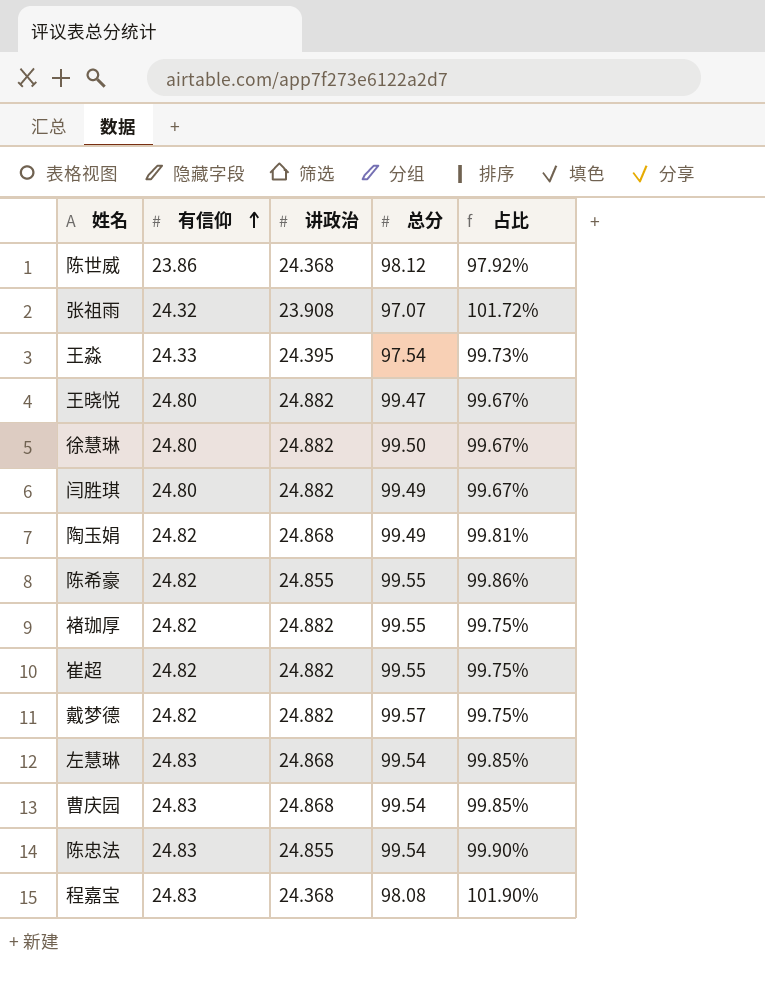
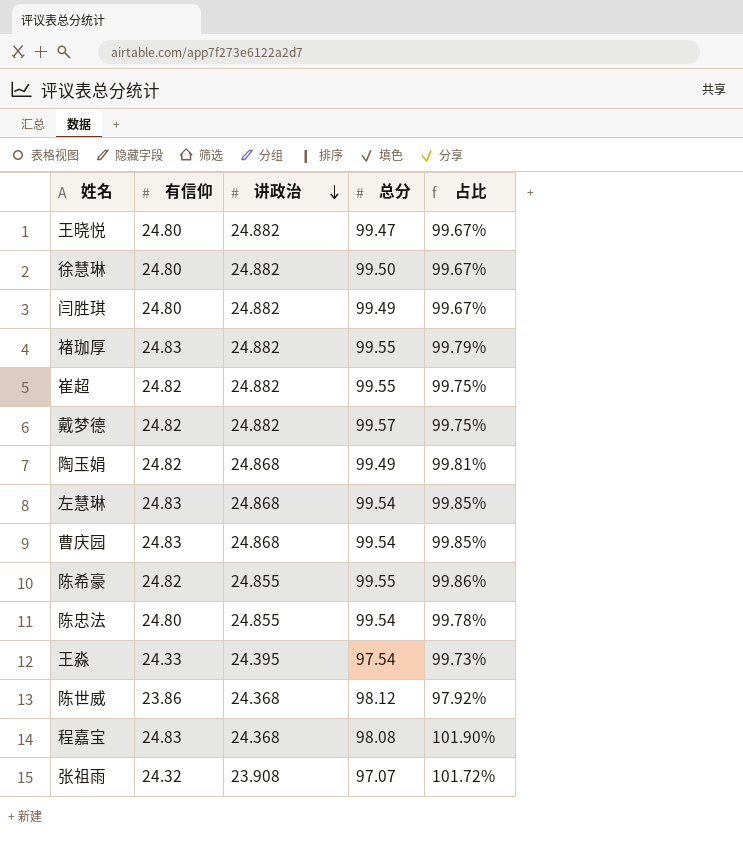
row order: 有信仰 ascending -> 讲政治 descending
褚珈厚 | 有信仰: 24.82 -> 24.83
褚珈厚 | 占比: 99.75% -> 99.79%
陈忠法 | 有信仰: 24.83 -> 24.80
陈忠法 | 占比: 99.90% -> 99.78%

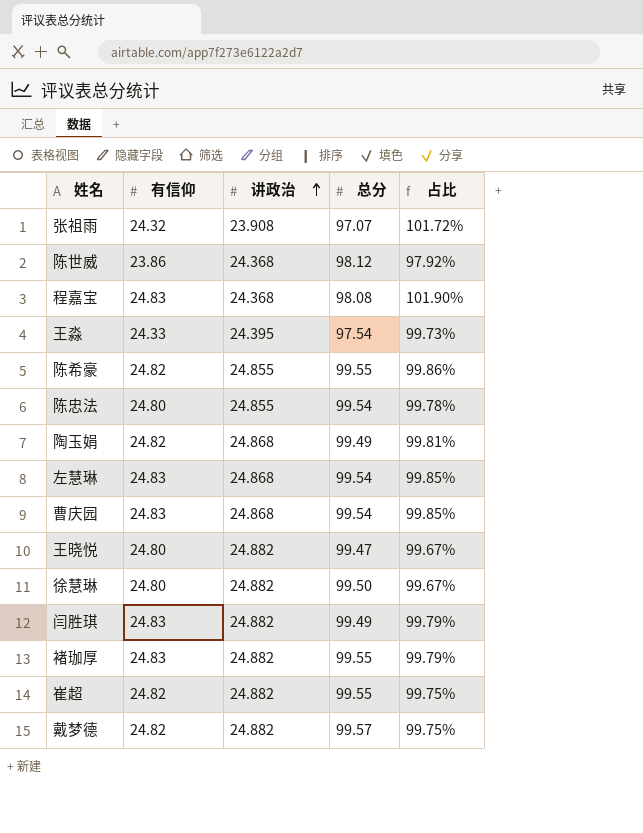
row order: 讲政治 descending -> 讲政治 ascending
闫胜琪 | 有信仰: 24.80 -> 24.83
闫胜琪 | 占比: 99.67% -> 99.79%

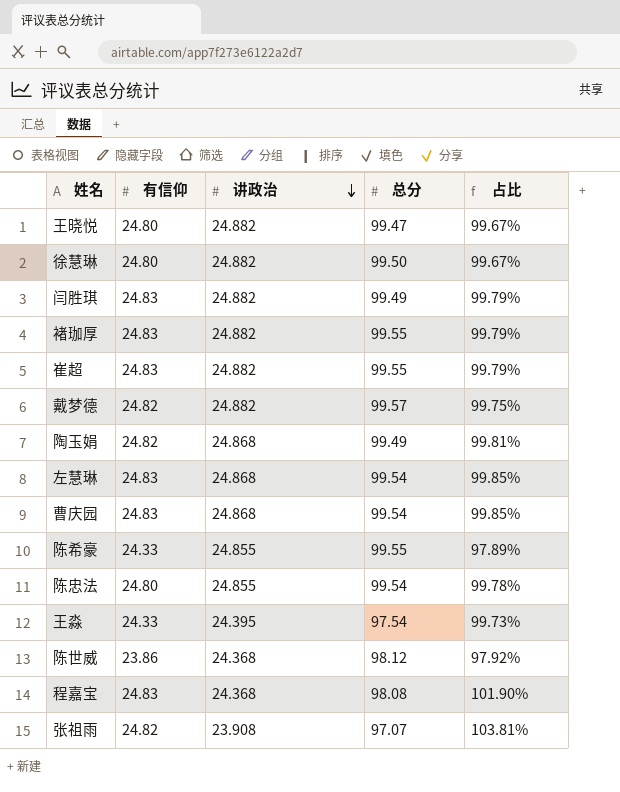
row order: 讲政治 ascending -> 讲政治 descending
崔超 | 有信仰: 24.82 -> 24.83
崔超 | 占比: 99.75% -> 99.79%
陈希豪 | 有信仰: 24.82 -> 24.33
陈希豪 | 占比: 99.86% -> 97.89%
张祖雨 | 有信仰: 24.32 -> 24.82
张祖雨 | 占比: 101.72% -> 103.81%

